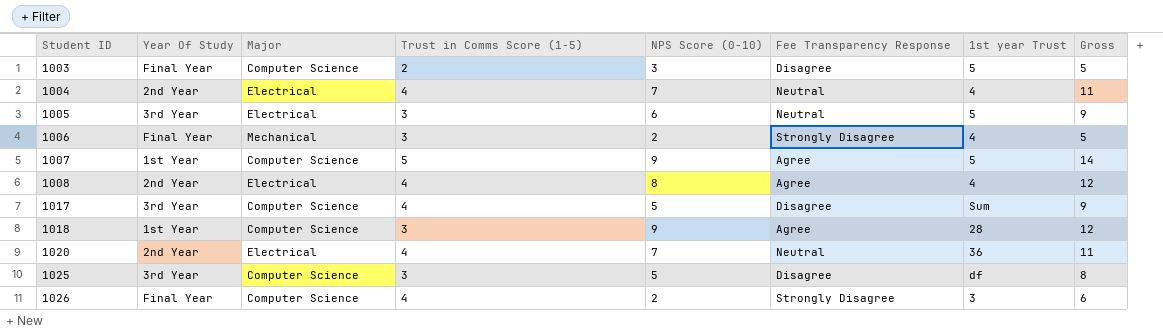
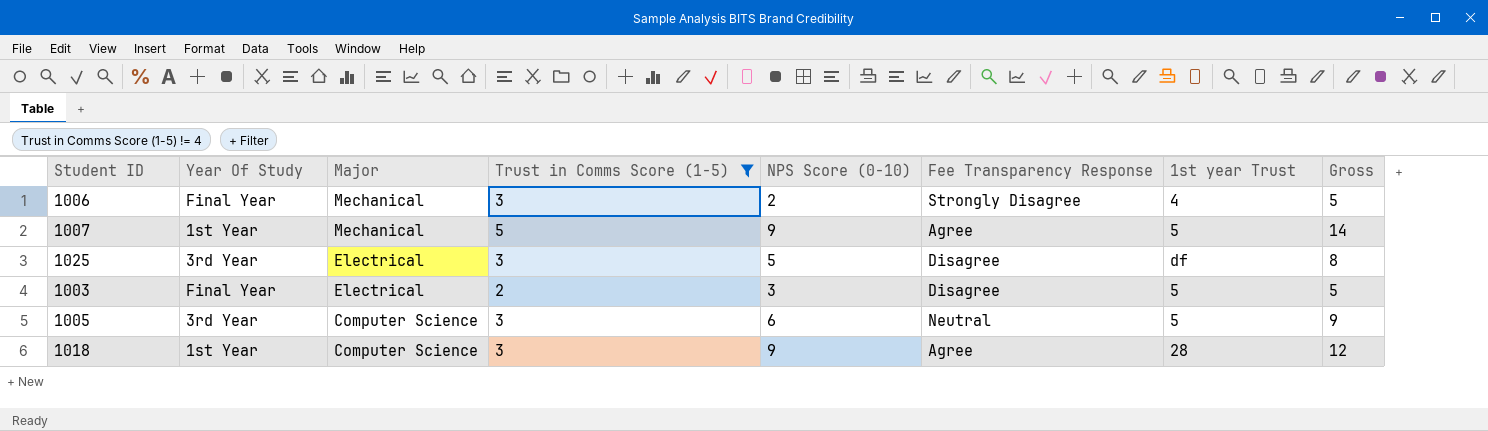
filter: none -> Trust in Comms Score (1-5) != 4
row order: Student ID ascending -> Major descending
1007 | Major: Computer Science -> Mechanical
1025 | Major: Computer Science -> Electrical
1003 | Major: Computer Science -> Electrical
1005 | Major: Electrical -> Computer Science

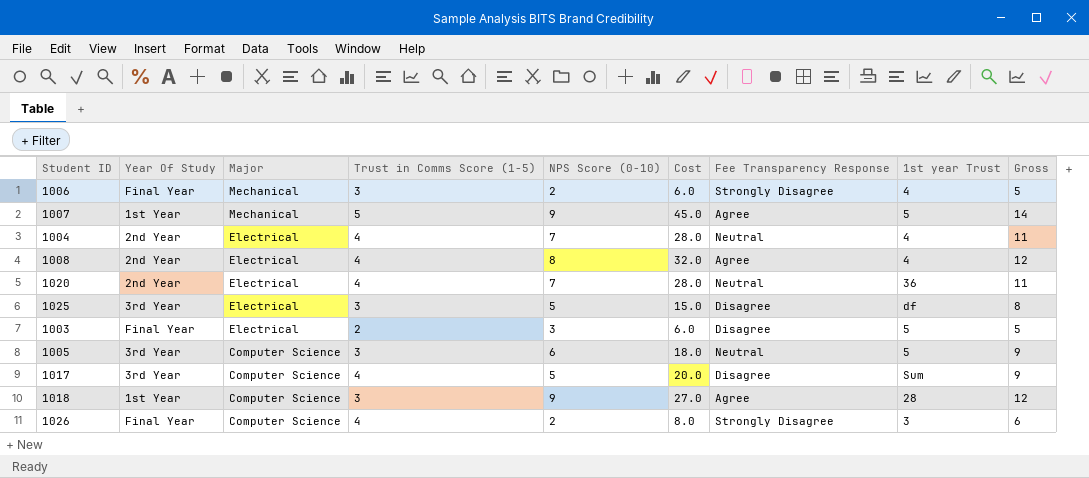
filter: Trust in Comms Score (1-5) != 4 -> none
column Cost | formula: none -> [Trust in Comms Score (1-5)] * [NPS Score (0-10)]

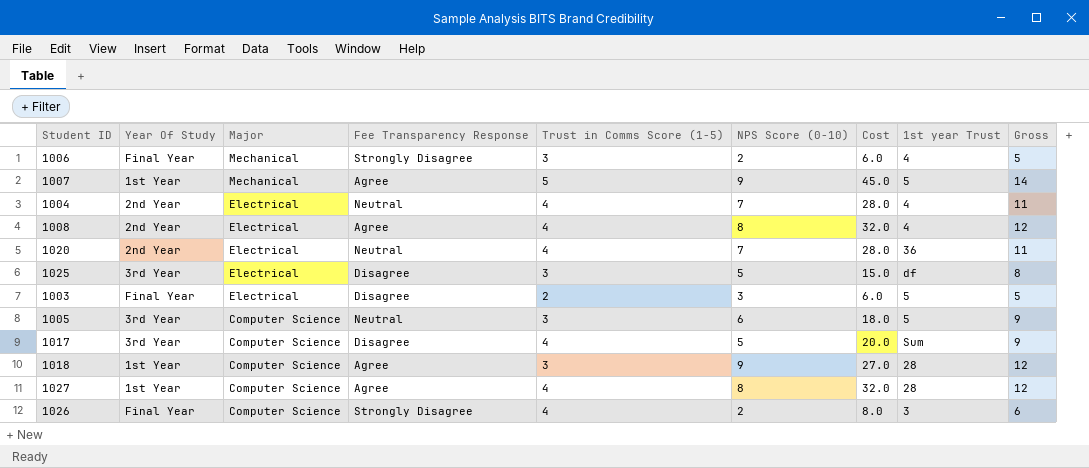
column Fee Transparency Response | position: 7 -> 4
row 1027: none -> 1st Year | Computer Science | Agree | 4 | 8 | 32.0 | 28 | 12

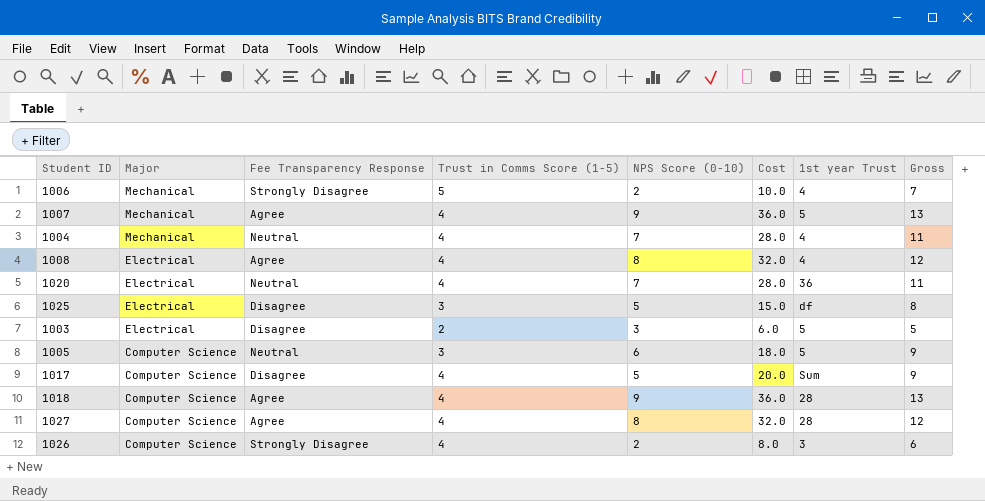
column Year Of Study | position: 2 -> none
1006 | Trust in Comms Score (1-5): 3 -> 5
1006 | Cost: 6.0 -> 10.0
1006 | Gross: 5 -> 7
1007 | Trust in Comms Score (1-5): 5 -> 4
1007 | Cost: 45.0 -> 36.0
1007 | Gross: 14 -> 13
1004 | Major: Electrical -> Mechanical
1018 | Trust in Comms Score (1-5): 3 -> 4
1018 | Cost: 27.0 -> 36.0
1018 | Gross: 12 -> 13

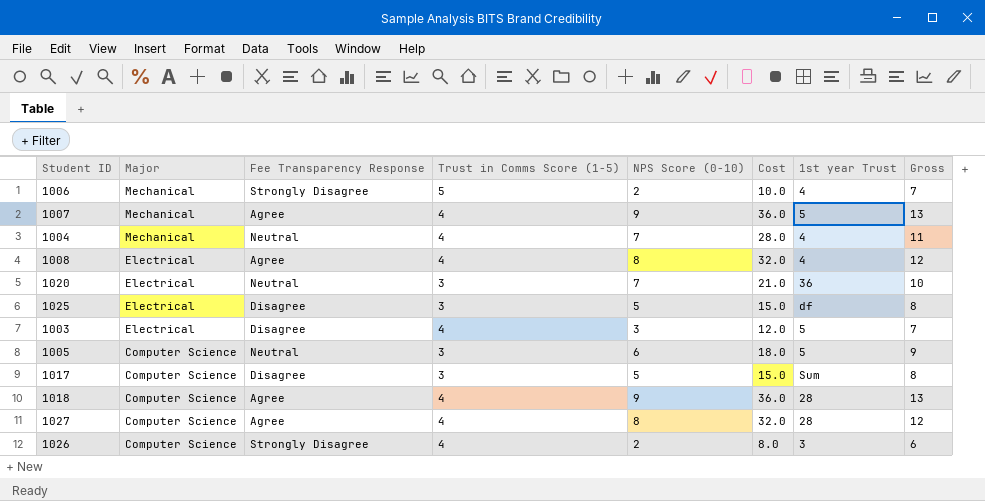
1020 | Trust in Comms Score (1-5): 4 -> 3
1020 | Cost: 28.0 -> 21.0
1020 | Gross: 11 -> 10
1003 | Trust in Comms Score (1-5): 2 -> 4
1003 | Cost: 6.0 -> 12.0
1003 | Gross: 5 -> 7
1017 | Trust in Comms Score (1-5): 4 -> 3
1017 | Cost: 20.0 -> 15.0
1017 | Gross: 9 -> 8

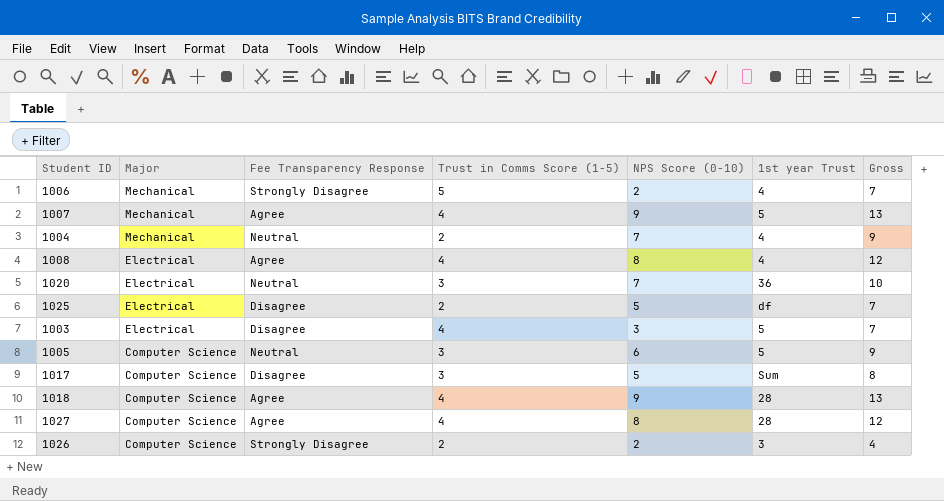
column Cost | formula: [Trust in Comms Score (1-5)] * [NPS Score (0-10)] -> none
1004 | Trust in Comms Score (1-5): 4 -> 2
1004 | Gross: 11 -> 9
1025 | Trust in Comms Score (1-5): 3 -> 2
1025 | Gross: 8 -> 7
1026 | Trust in Comms Score (1-5): 4 -> 2
1026 | Gross: 6 -> 4

